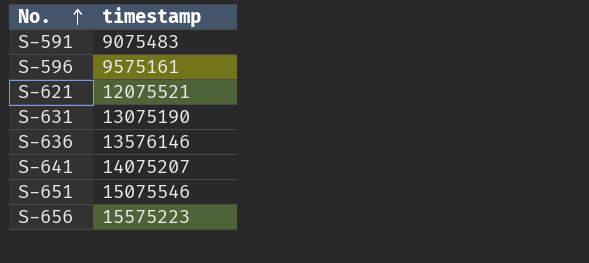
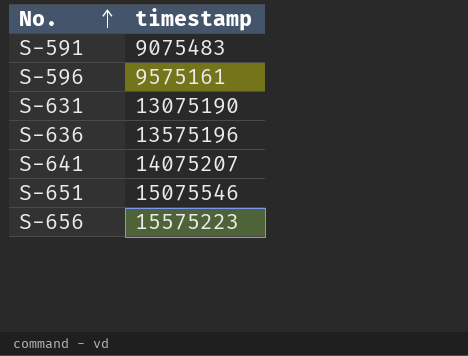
row S-621: 12075521 -> none
S-636 | timestamp: 13576146 -> 13575196

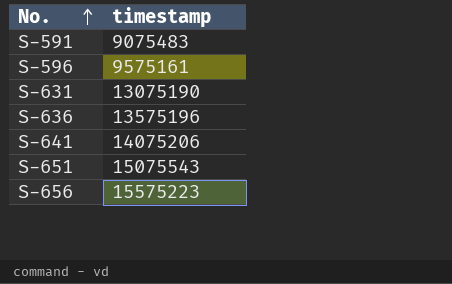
S-641 | timestamp: 14075207 -> 14075206
S-651 | timestamp: 15075546 -> 15075543

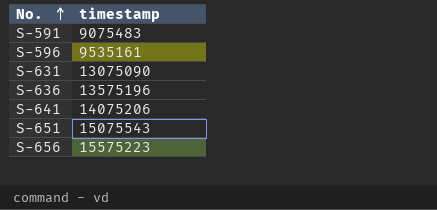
S-596 | timestamp: 9575161 -> 9535161
S-631 | timestamp: 13075190 -> 13075090

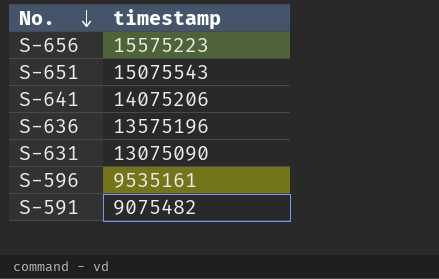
row order: No. ascending -> No. descending
S-591 | timestamp: 9075483 -> 9075482

